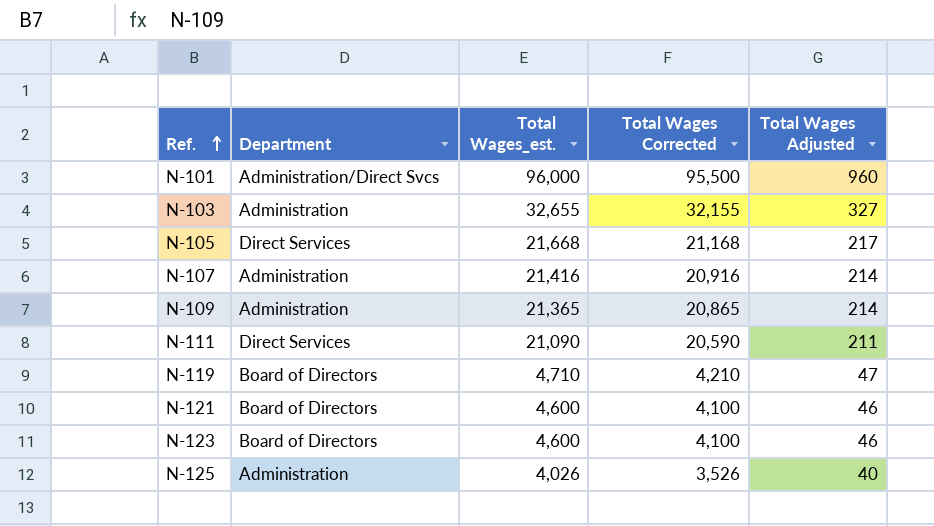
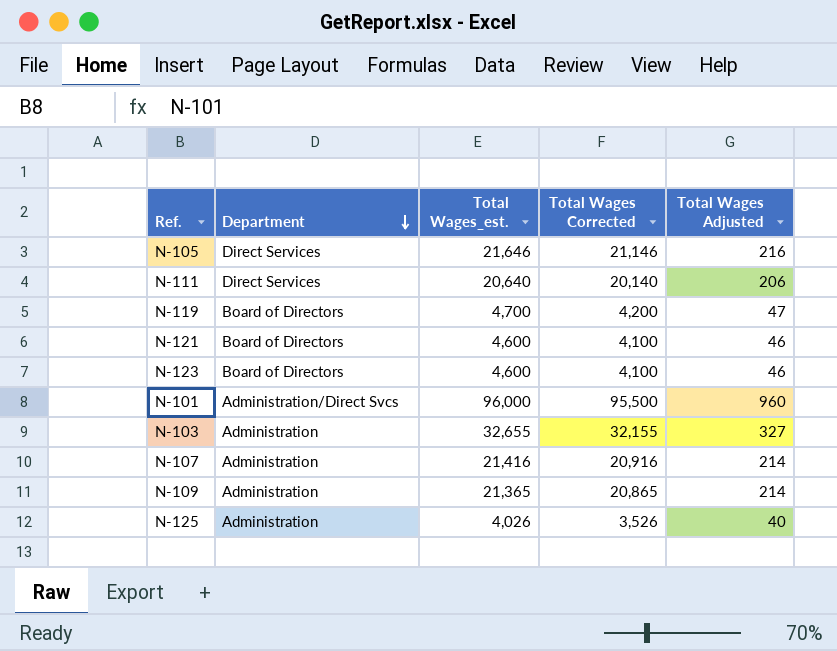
row order: Ref. ascending -> Department descending
N-105 | Total Wages_est.: 21,668 -> 21,646
N-105 | Total Wages Corrected: 21,168 -> 21,146
N-105 | Total Wages Adjusted: 217 -> 216
N-111 | Total Wages_est.: 21,090 -> 20,640
N-111 | Total Wages Corrected: 20,590 -> 20,140
N-111 | Total Wages Adjusted: 211 -> 206
N-119 | Total Wages_est.: 4,710 -> 4,700
N-119 | Total Wages Corrected: 4,210 -> 4,200

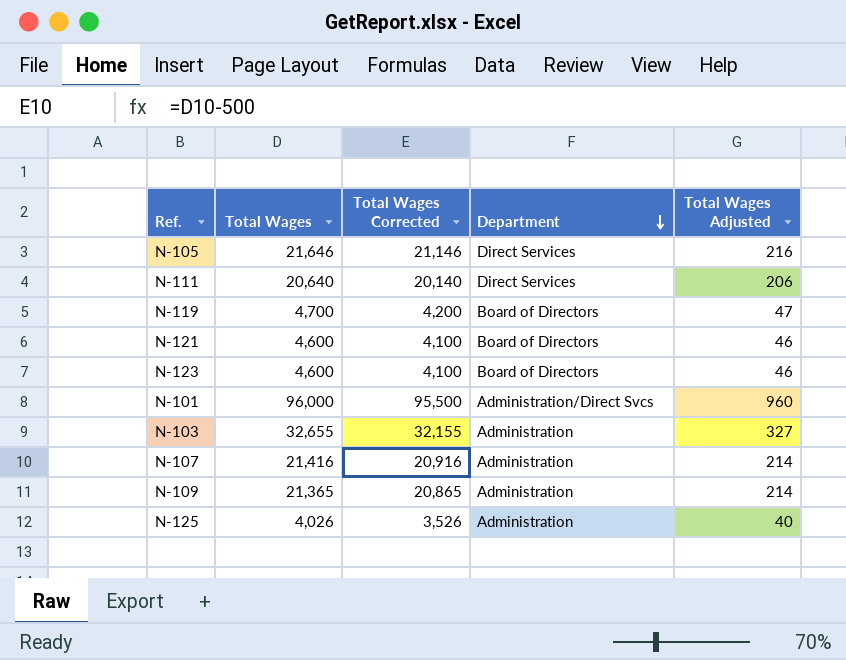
column name: Total Wages_est. -> Total Wages
column Department | position: 2 -> 4

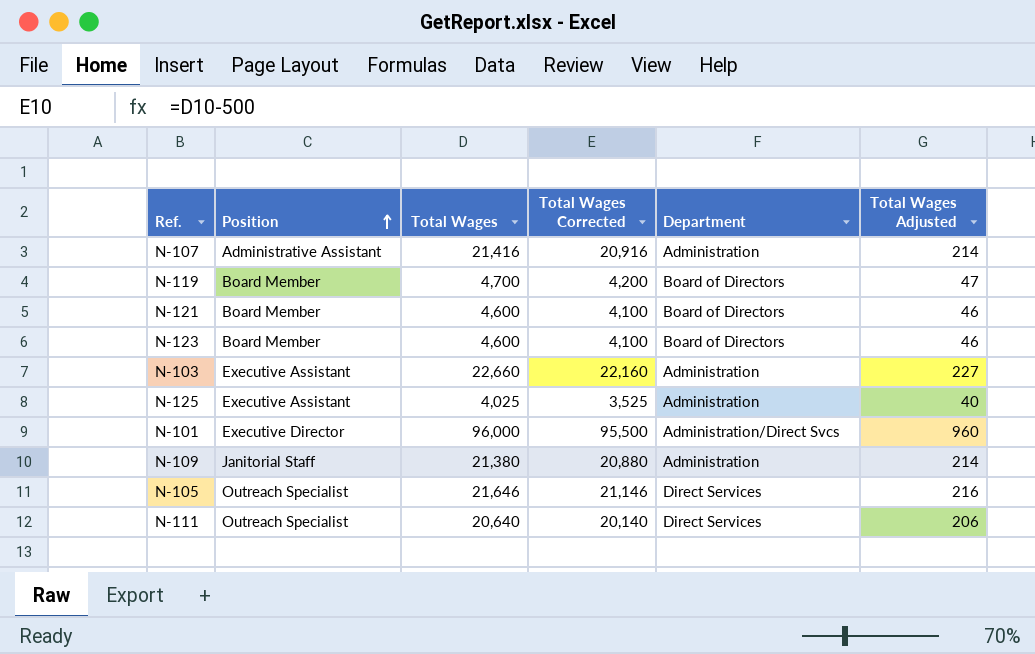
row order: Department descending -> Position ascending
column Position | position: none -> 2
N-103 | Total Wages: 32,655 -> 22,660
N-103 | Total Wages Corrected: 32,155 -> 22,160
N-103 | Total Wages Adjusted: 327 -> 227
N-125 | Total Wages: 4,026 -> 4,025
N-125 | Total Wages Corrected: 3,526 -> 3,525
N-109 | Total Wages: 21,365 -> 21,380
N-109 | Total Wages Corrected: 20,865 -> 20,880

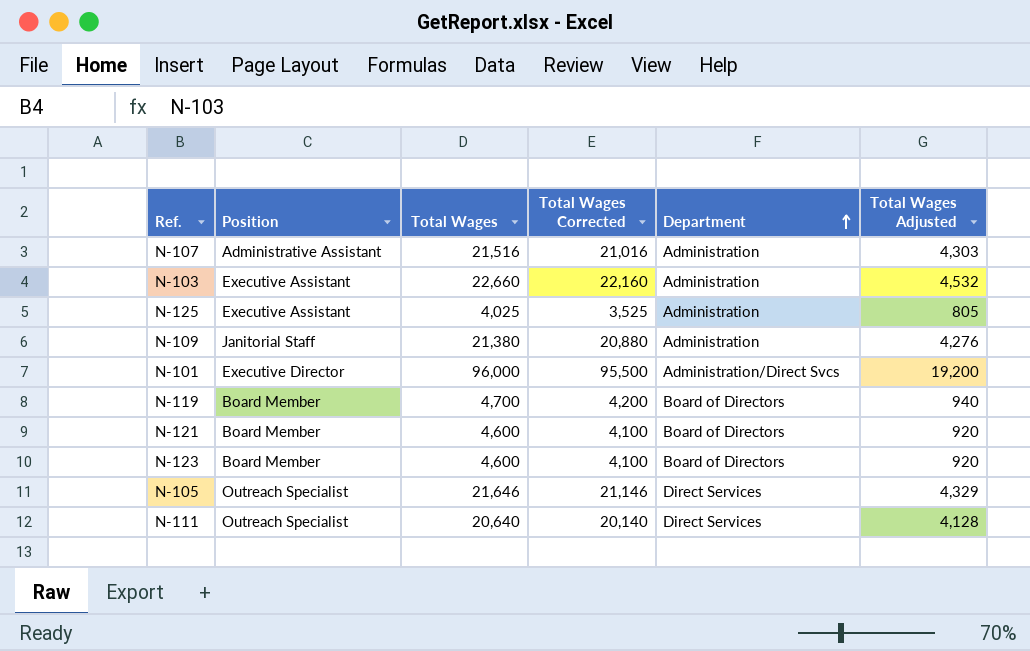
row order: Position ascending -> Department ascending
column Total Wages Adjusted | formula: [Total Wages] * 0.01 -> [Total Wages] * 0.2
N-107 | Total Wages: 21,416 -> 21,516
N-107 | Total Wages Corrected: 20,916 -> 21,016

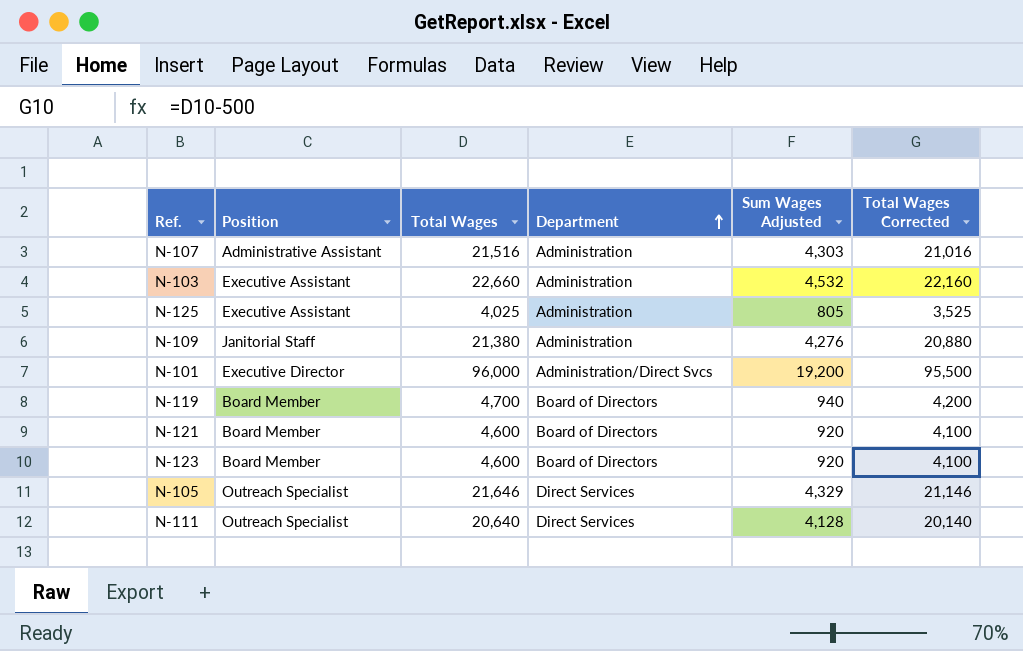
column name: Total Wages Adjusted -> Sum Wages Adjusted
column Total Wages Corrected | position: 4 -> 6

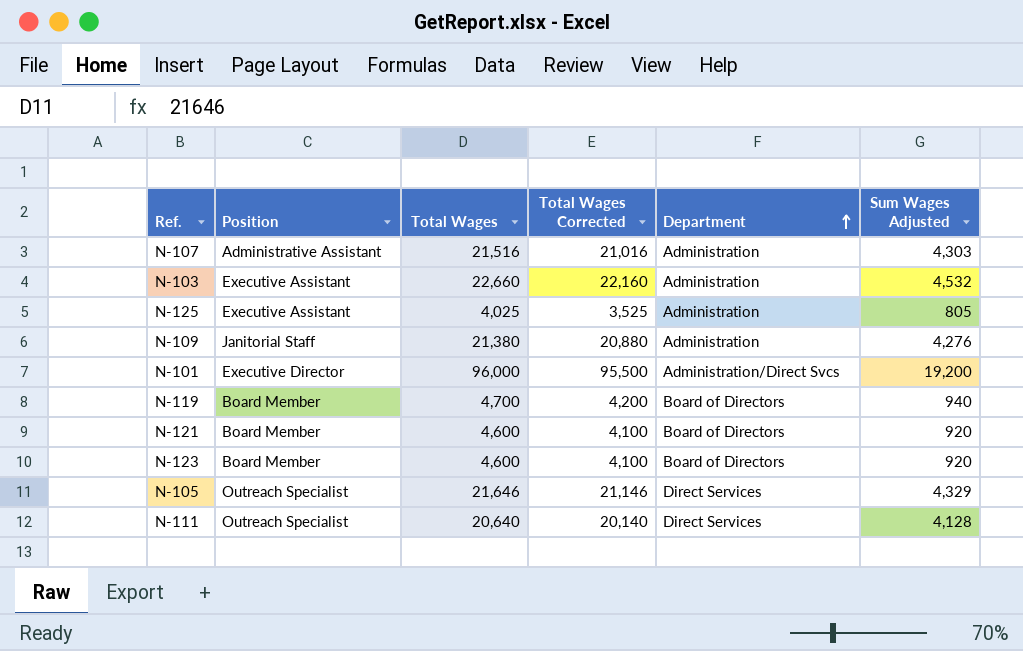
column Total Wages Corrected | position: 6 -> 4

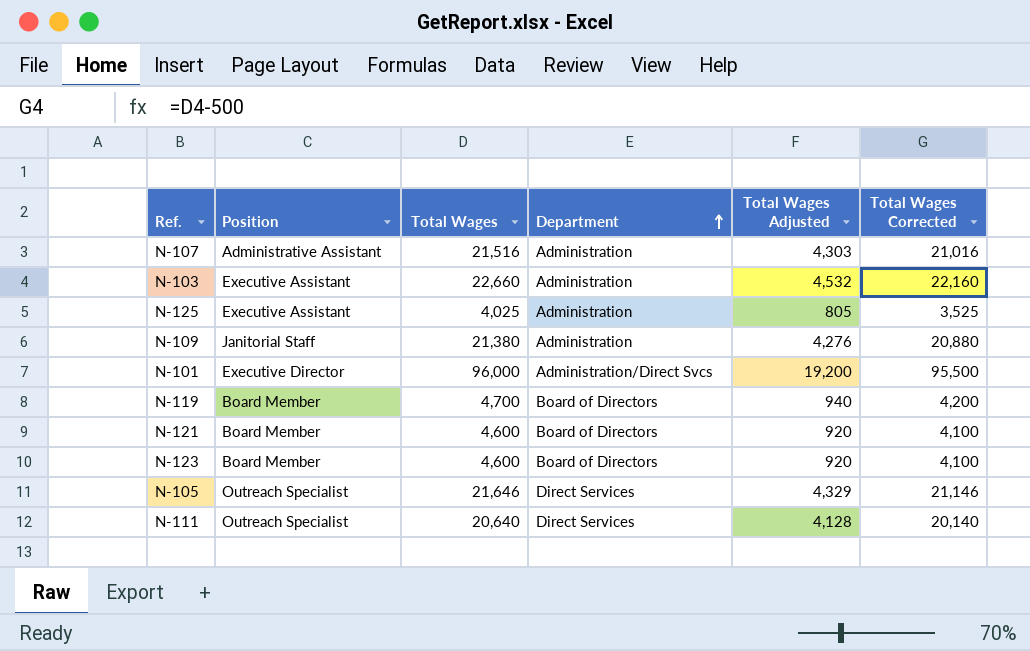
column name: Sum Wages Adjusted -> Total Wages Adjusted
column Total Wages Corrected | position: 4 -> 6

